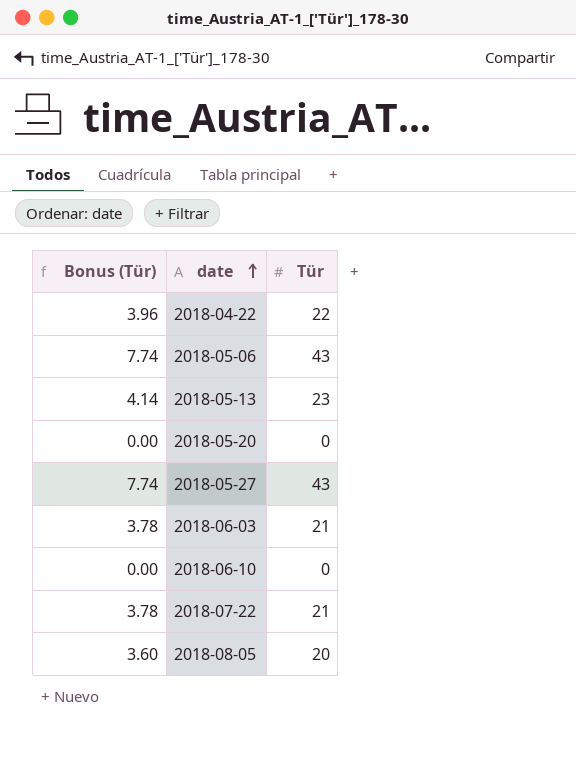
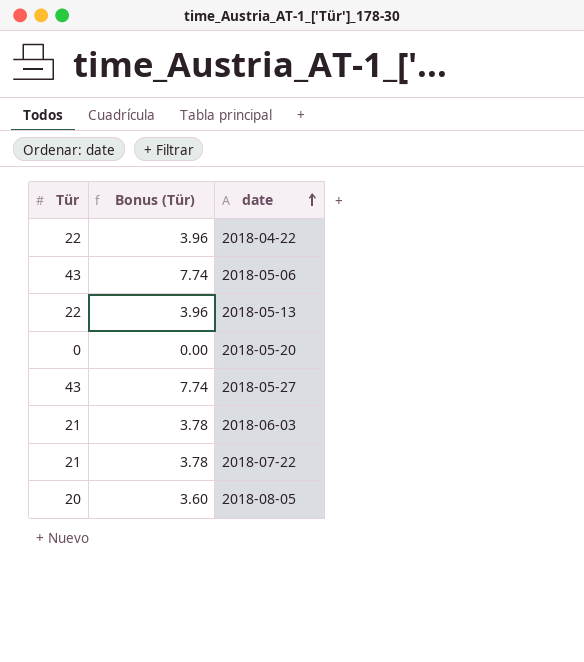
column Tür | position: 3 -> 1
row 2018-06-10: 0.00 | 0 -> none
2018-05-13 | Tür: 23 -> 22
2018-05-13 | Bonus (Tür): 4.14 -> 3.96

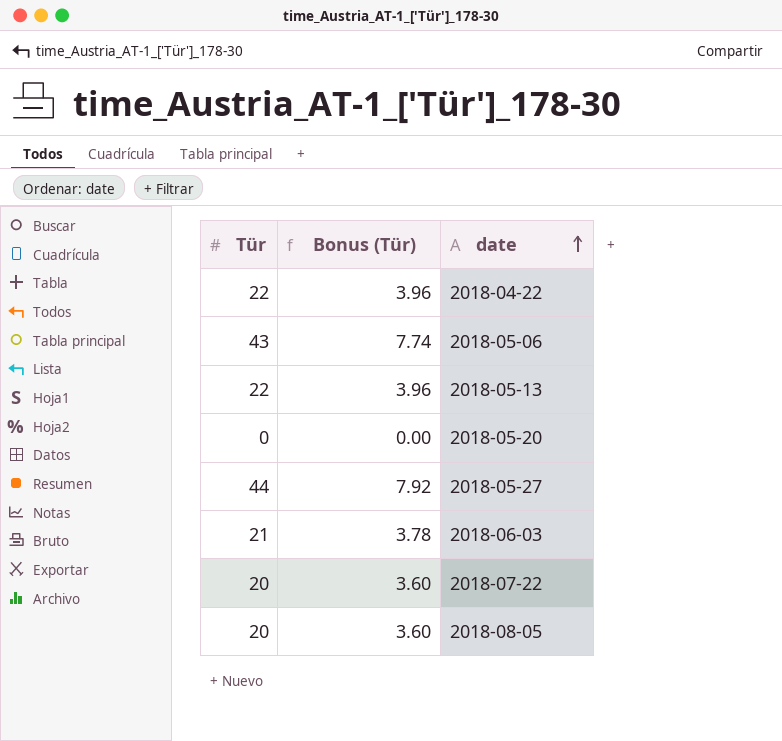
2018-05-27 | Tür: 43 -> 44
2018-05-27 | Bonus (Tür): 7.74 -> 7.92
2018-07-22 | Tür: 21 -> 20
2018-07-22 | Bonus (Tür): 3.78 -> 3.60

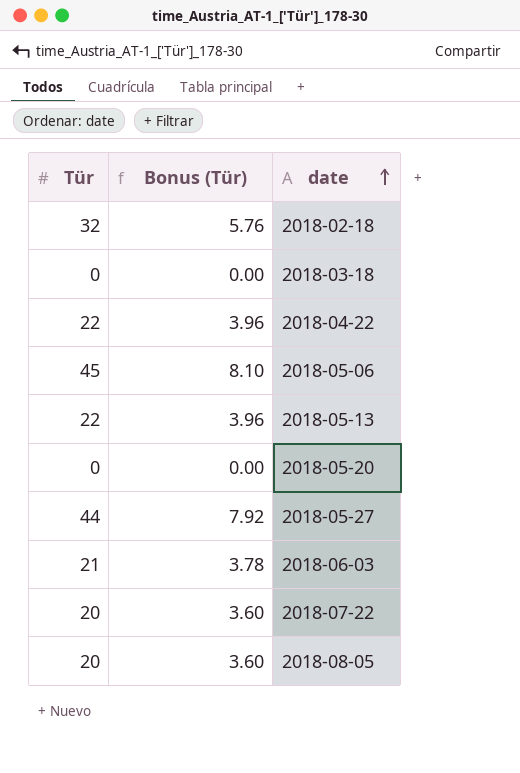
row 2018-02-18: none -> 32 | 5.76
row 2018-03-18: none -> 0 | 0.00
2018-05-06 | Tür: 43 -> 45
2018-05-06 | Bonus (Tür): 7.74 -> 8.10

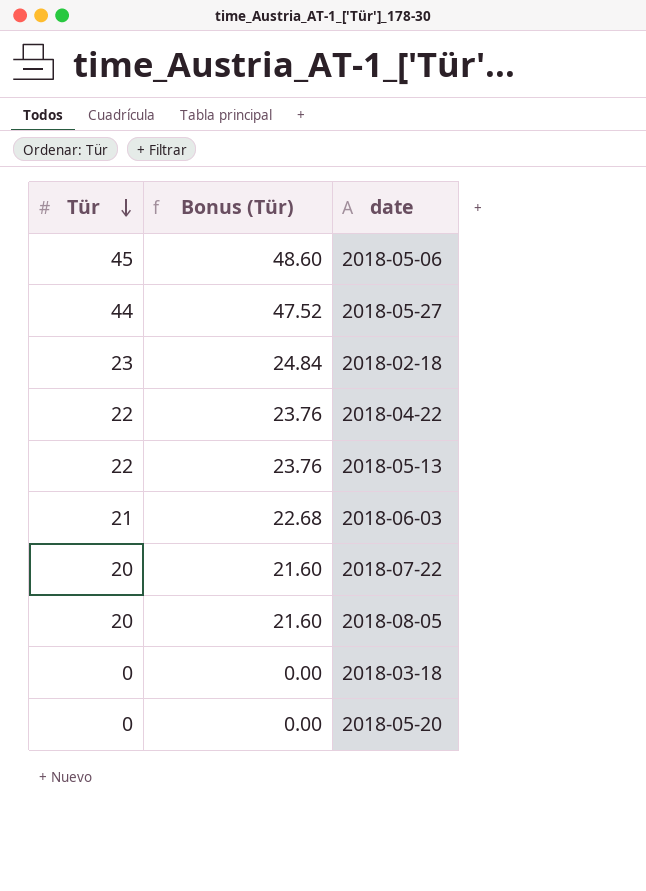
row order: date ascending -> Tür descending
column Bonus (Tür) | formula: [Tür] * 0.18 -> [Tür] * 1.08
2018-02-18 | Tür: 32 -> 23

